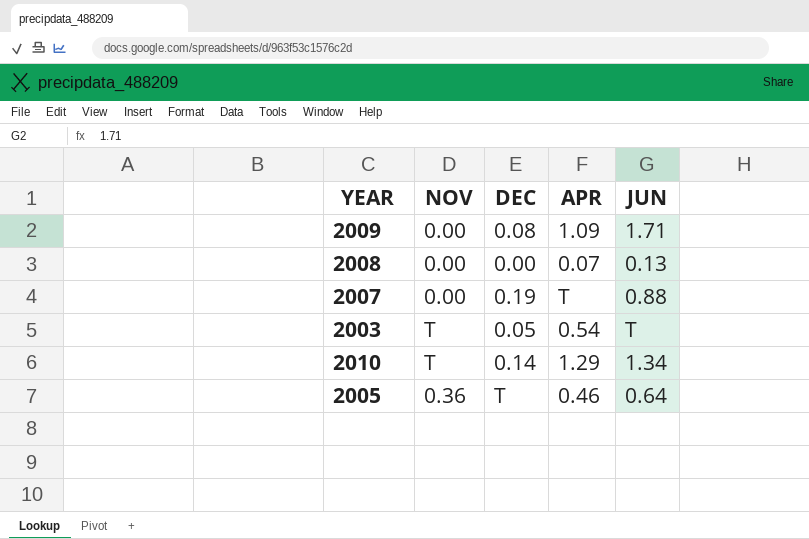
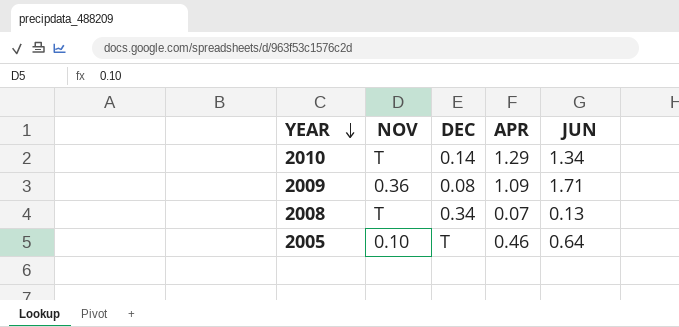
row order: none -> YEAR descending
row 2007: 0.00 | 0.19 | T | 0.88 -> none
row 2003: T | 0.05 | 0.54 | T -> none
2009 | NOV: 0.00 -> 0.36
2008 | NOV: 0.00 -> T
2008 | DEC: 0.00 -> 0.34
2005 | NOV: 0.36 -> 0.10

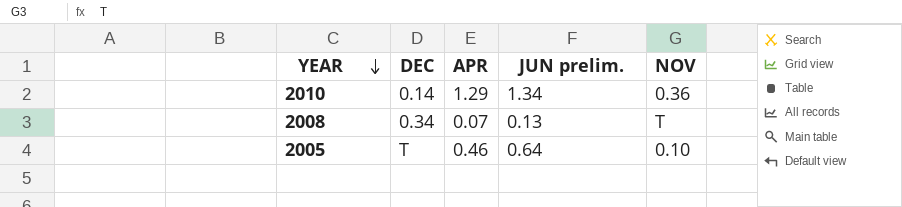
column name: JUN -> JUN prelim.
column NOV | position: 2 -> 5
row 2009: 0.36 | 0.08 | 1.09 | 1.71 -> none
2010 | NOV: T -> 0.36

